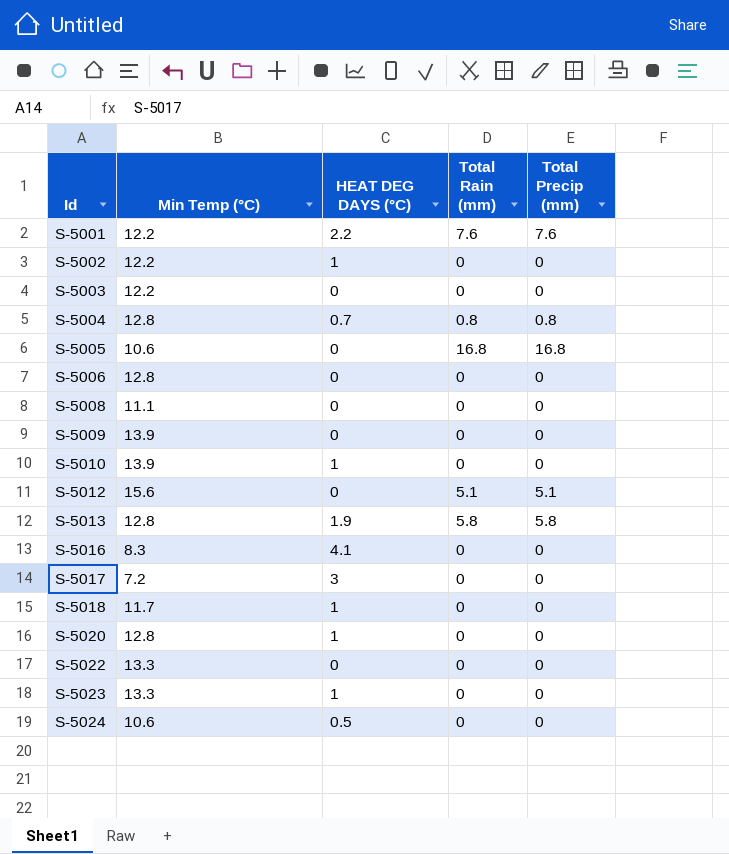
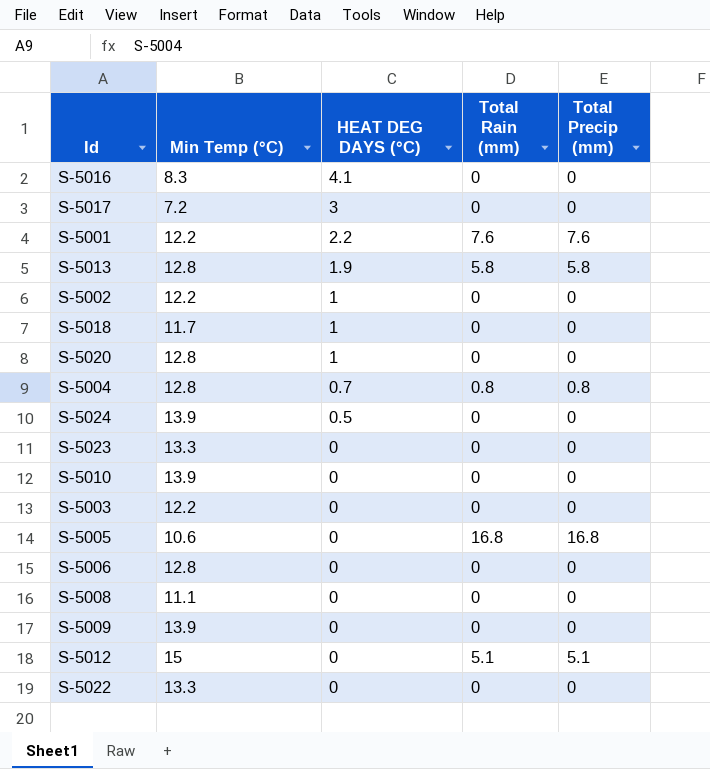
row order: Id ascending -> HEAT DEG DAYS (°C) descending
S-5024 | Min Temp (°C): 10.6 -> 13.9
S-5023 | HEAT DEG DAYS (°C): 1 -> 0
S-5010 | HEAT DEG DAYS (°C): 1 -> 0
S-5012 | Min Temp (°C): 15.6 -> 15

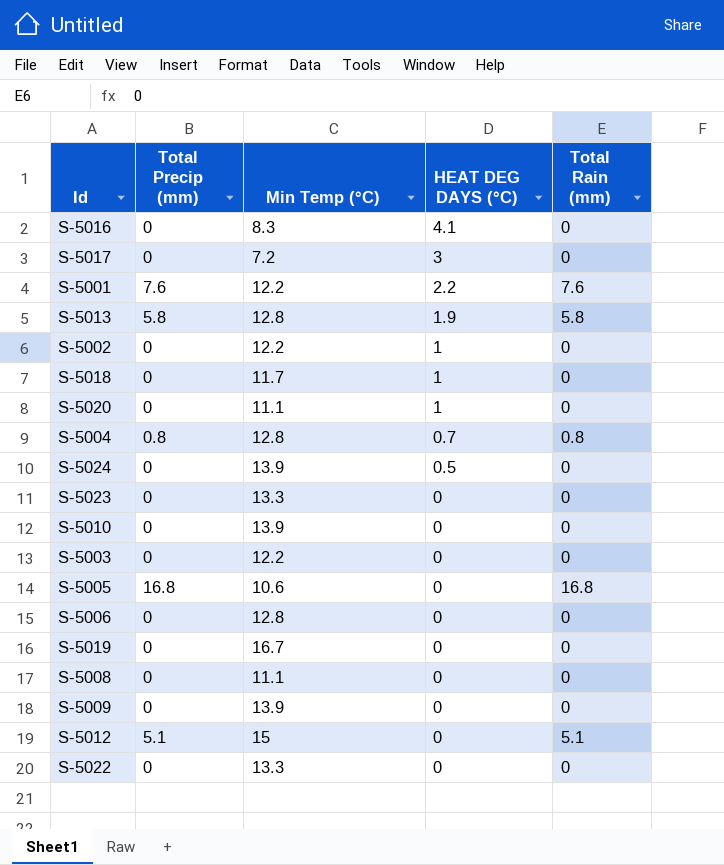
column Total Precip (mm) | position: 5 -> 2
S-5020 | Min Temp (°C): 12.8 -> 11.1
row S-5019: none -> 0 | 16.7 | 0 | 0

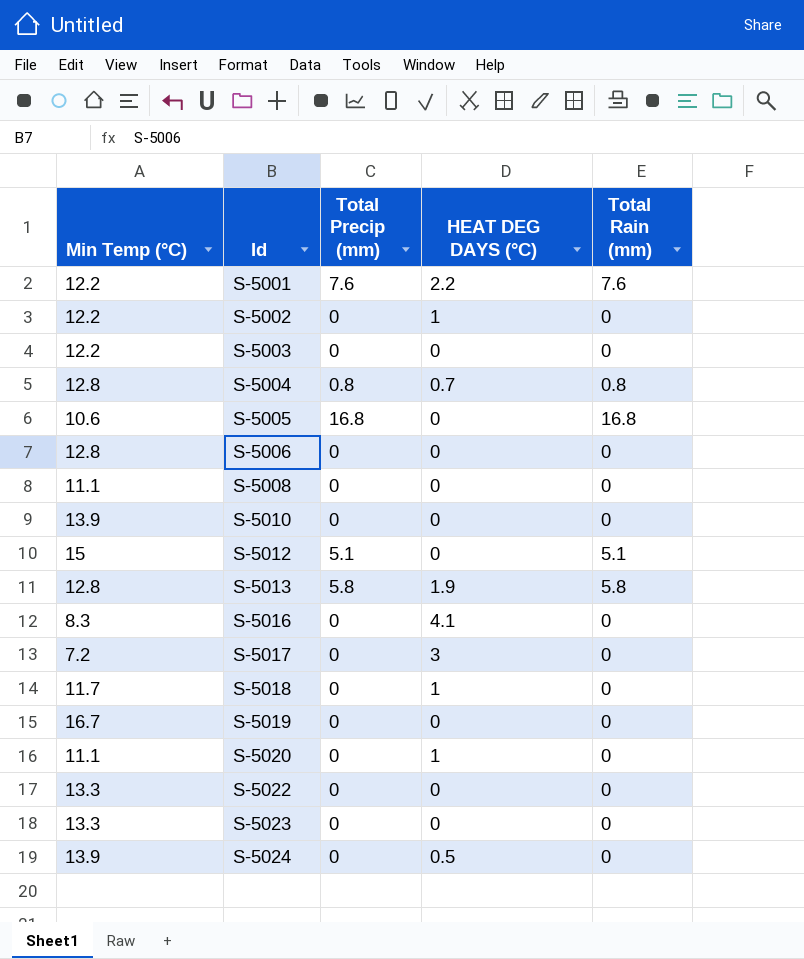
row order: HEAT DEG DAYS (°C) descending -> Id ascending
column Min Temp (°C) | position: 3 -> 1
row S-5009: 0 | 13.9 | 0 | 0 -> none

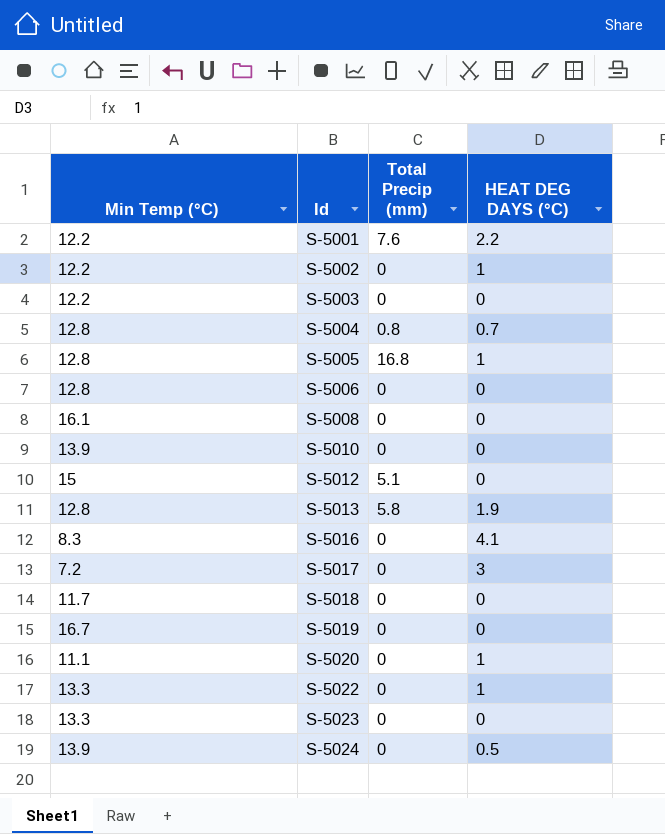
column Total Rain (mm) | position: 5 -> none
S-5005 | Min Temp (°C): 10.6 -> 12.8
S-5005 | HEAT DEG DAYS (°C): 0 -> 1
S-5008 | Min Temp (°C): 11.1 -> 16.1
S-5018 | HEAT DEG DAYS (°C): 1 -> 0
S-5022 | HEAT DEG DAYS (°C): 0 -> 1

